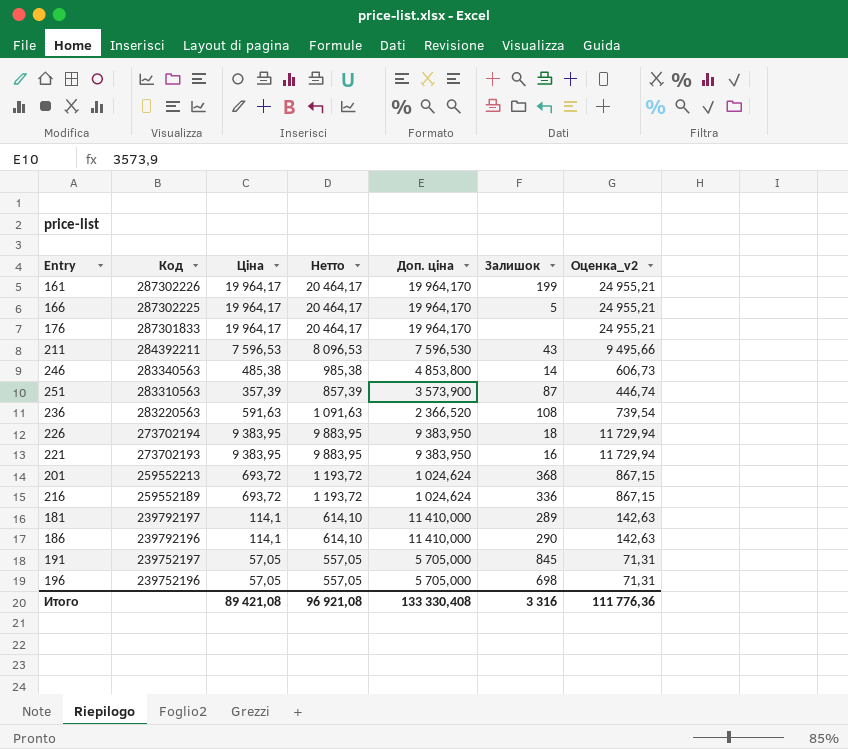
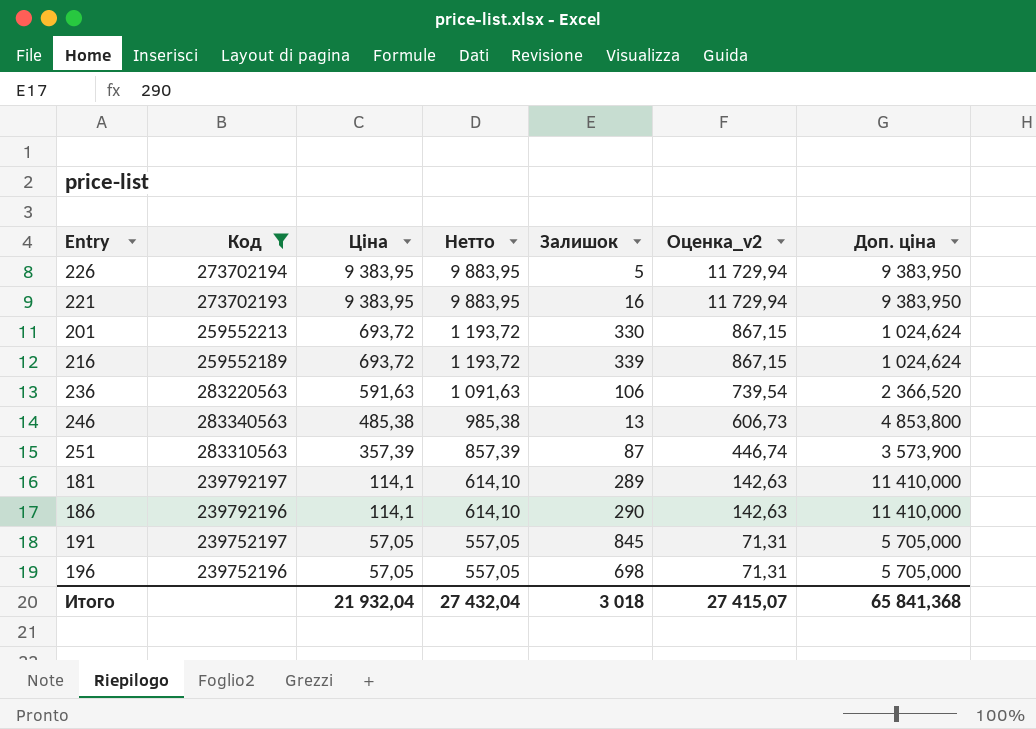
filter: none -> Код <= 283340563
row order: Код descending -> Ціна descending
column Доп. ціна | position: 5 -> 7
226 | Залишок: 18 -> 5
201 | Залишок: 368 -> 330
216 | Залишок: 336 -> 339
236 | Залишок: 108 -> 106
246 | Залишок: 14 -> 13
Итого | Ціна: 89 421,08 -> 21 932,04
Итого | Нетто: 96 921,08 -> 27 432,04
Итого | Залишок: 3 316 -> 3 018
Итого | Оценка_v2: 111 776,36 -> 27 415,07
Итого | Доп. ціна: 133 330,408 -> 65 841,368

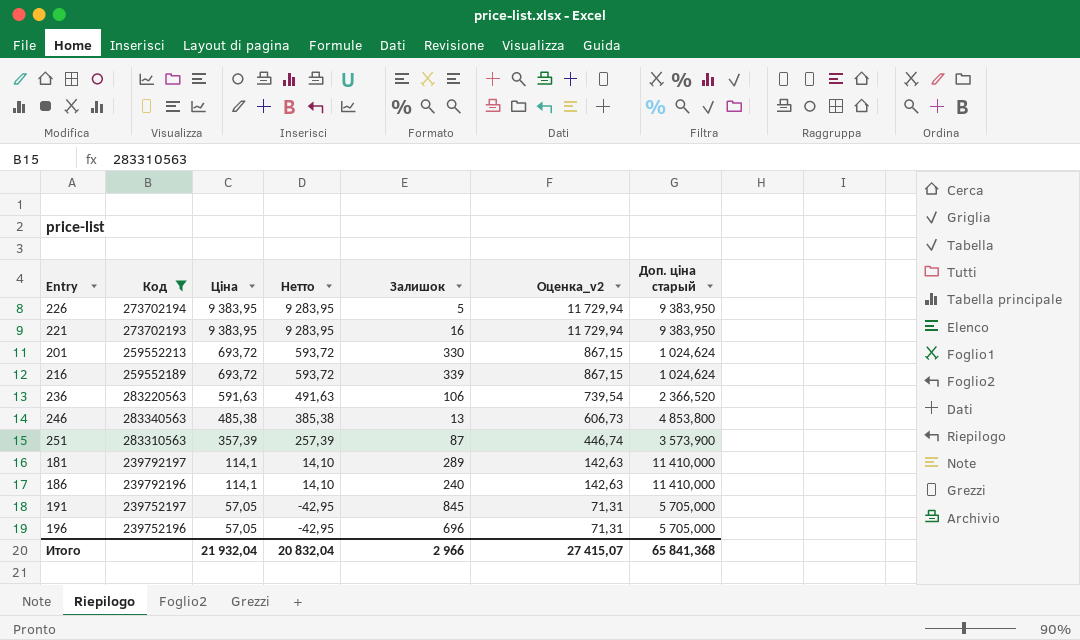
column Нетто | formula: [Ціна] + 500 -> [Ціна] - 100
column name: Доп. ціна -> Доп. ціна старый
186 | Залишок: 290 -> 240
196 | Залишок: 698 -> 696
Итого | Нетто: 27 432,04 -> 20 832,04
Итого | Залишок: 3 018 -> 2 966

